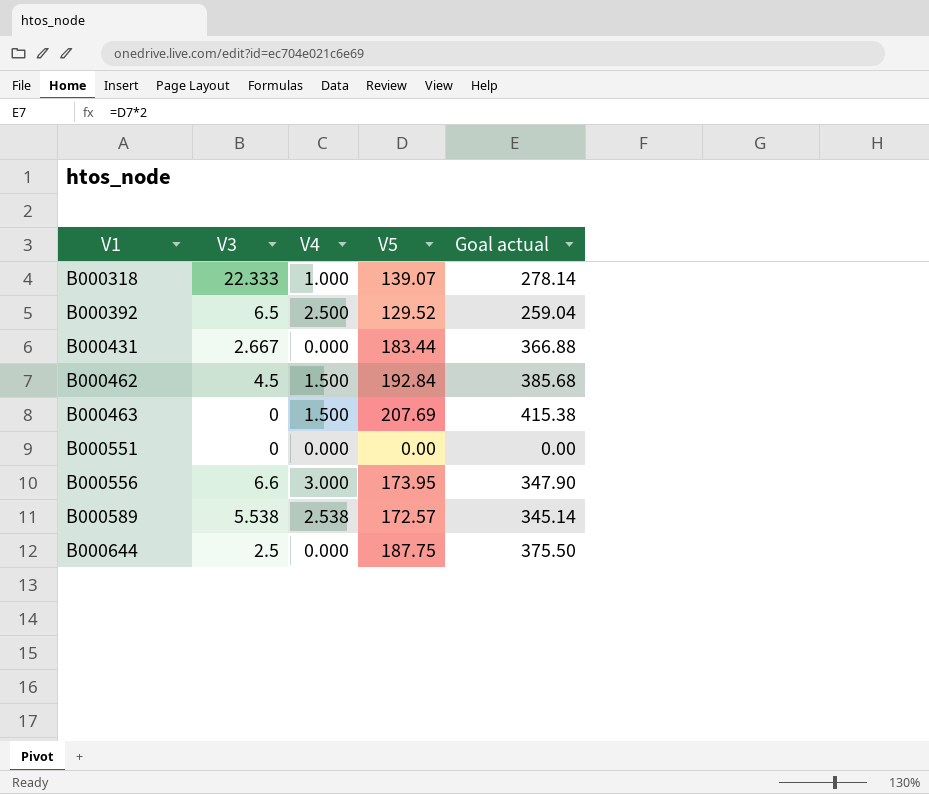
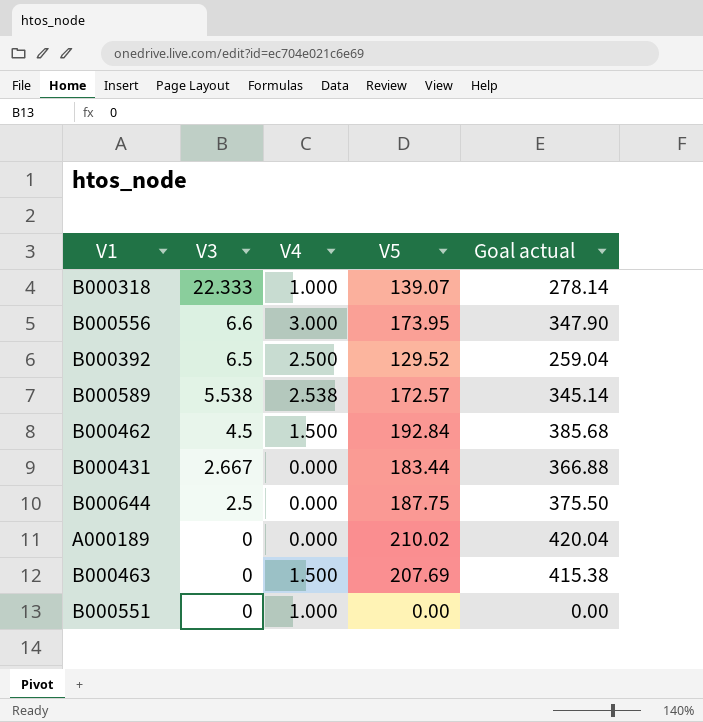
row order: V1 ascending -> V3 descending
row A000189: none -> 0 | 0.000 | 210.02 | 420.04
B000551 | V4: 0.000 -> 1.000

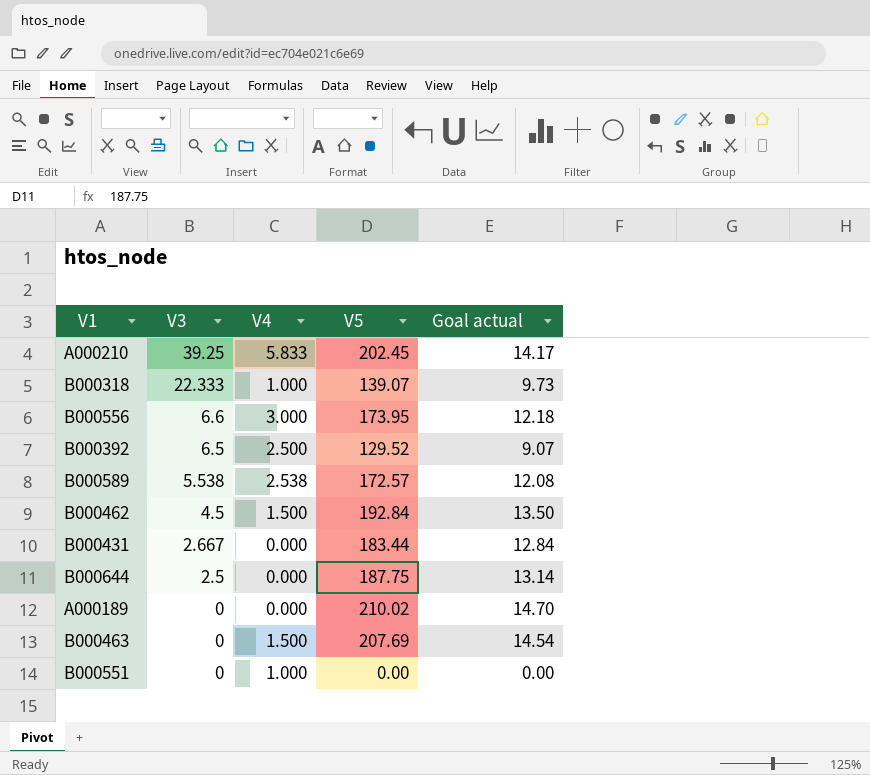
column Goal actual | formula: [V5] * 2 -> [V5] * 0.07
row A000210: none -> 39.25 | 5.833 | 202.45 | 14.17

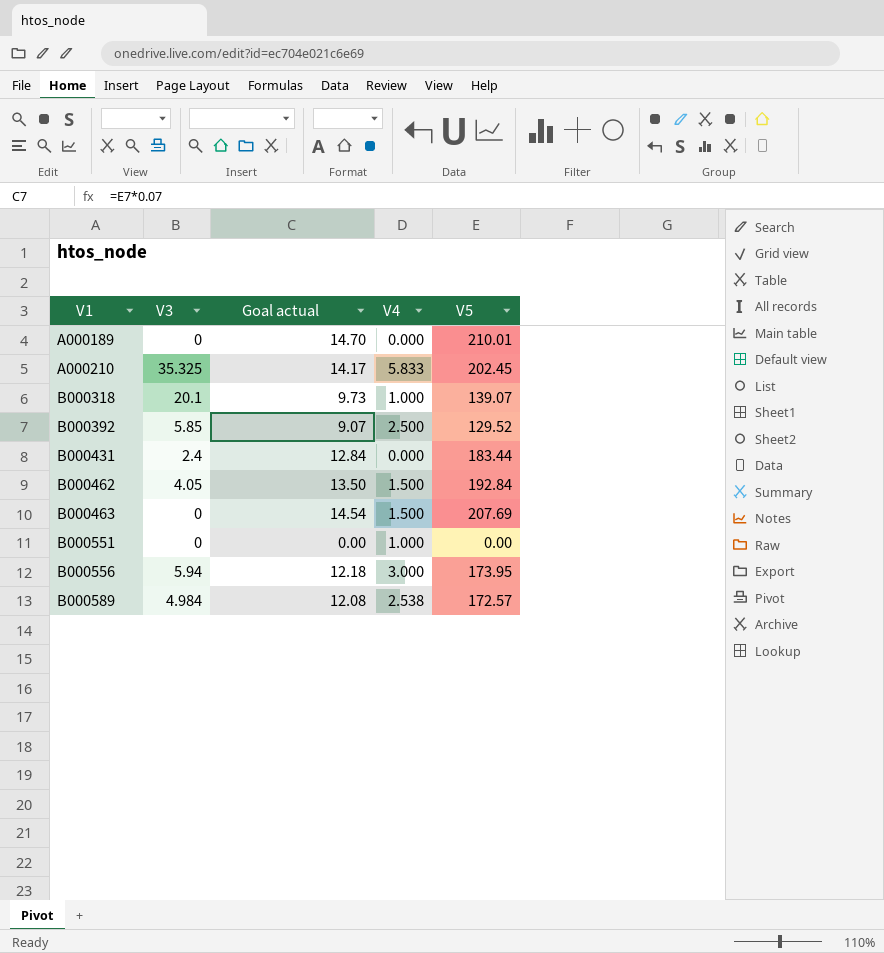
row order: V3 descending -> V1 ascending
column Goal actual | position: 5 -> 3
row B000644: 2.5 | 0.000 | 187.75 | 13.14 -> none
A000189 | V5: 210.02 -> 210.01
A000210 | V3: 39.25 -> 35.325
B000318 | V3: 22.333 -> 20.1
B000392 | V3: 6.5 -> 5.85
B000431 | V3: 2.667 -> 2.4
B000462 | V3: 4.5 -> 4.05
B000556 | V3: 6.6 -> 5.94
B000589 | V3: 5.538 -> 4.984

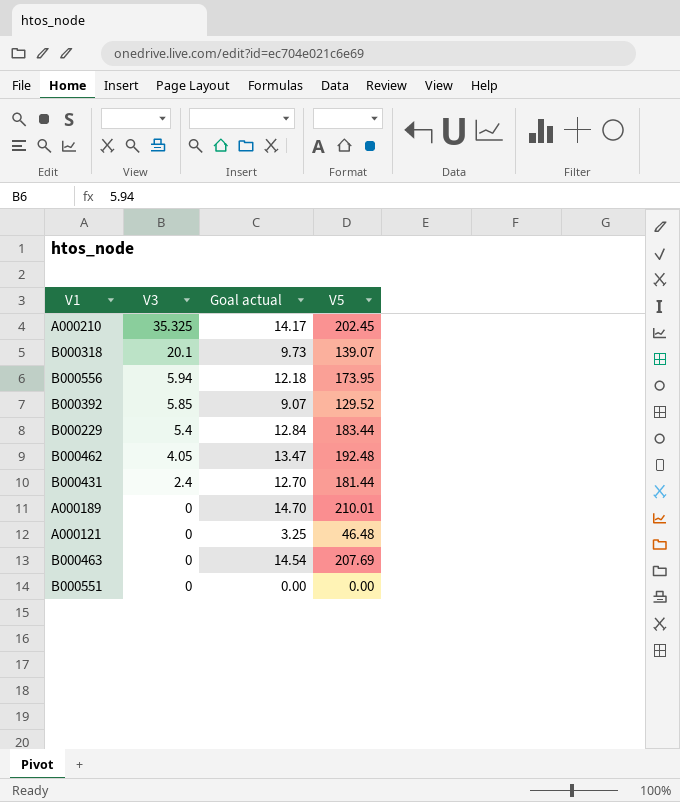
row order: V1 ascending -> V3 descending
column V4 | position: 4 -> none
row B000589: 4.984 | 12.08 | 2.538 | 172.57 -> none
row B000229: none -> 5.4 | 12.84 | 183.44
B000462 | Goal actual: 13.50 -> 13.47
B000462 | V5: 192.84 -> 192.48
B000431 | Goal actual: 12.84 -> 12.70
B000431 | V5: 183.44 -> 181.44
row A000121: none -> 0 | 3.25 | 46.48

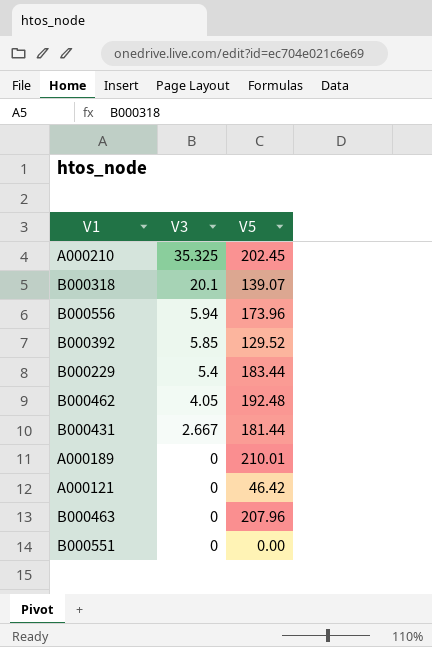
column Goal actual | formula: [V5] * 0.07 -> none
B000556 | V5: 173.95 -> 173.96
B000431 | V3: 2.4 -> 2.667
A000121 | V5: 46.48 -> 46.42
B000463 | V5: 207.69 -> 207.96

